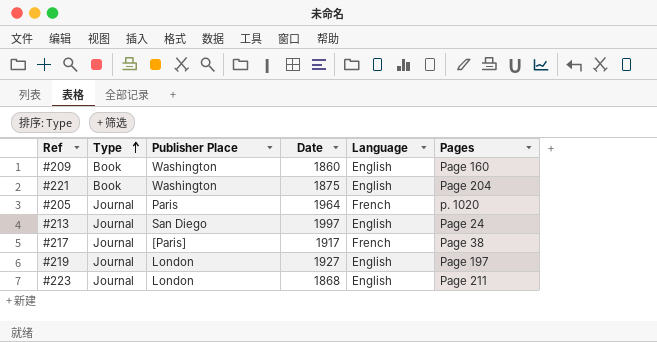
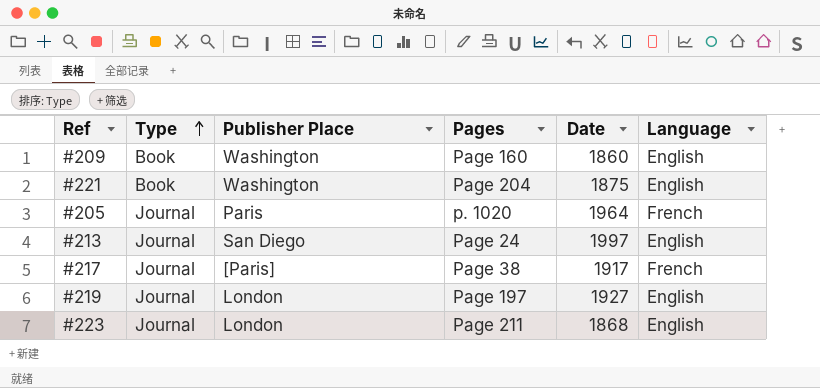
column Pages | position: 6 -> 4

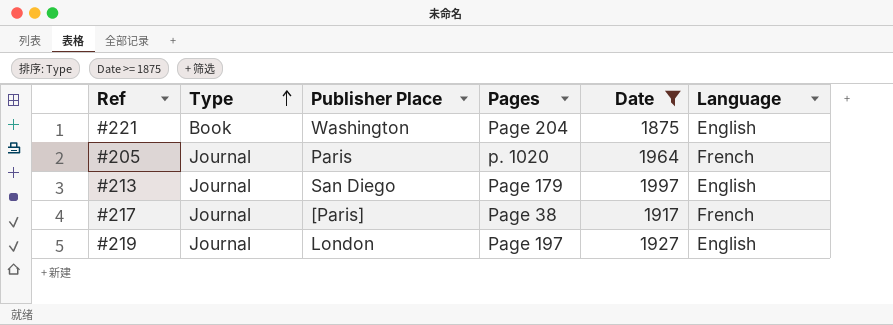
filter: none -> Date >= 1875
#213 | Pages: Page 24 -> Page 179

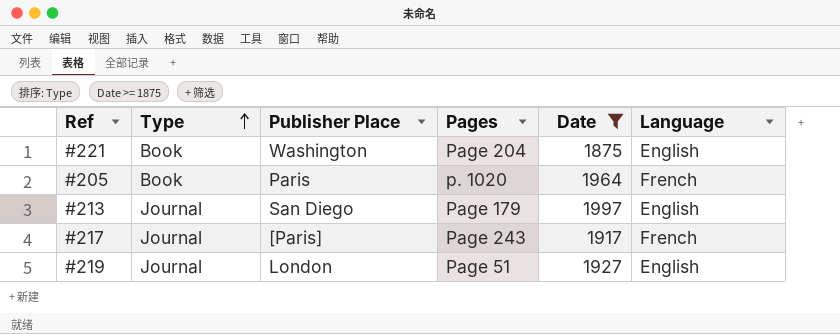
#205 | Type: Journal -> Book
#217 | Pages: Page 38 -> Page 243
#219 | Pages: Page 197 -> Page 51

